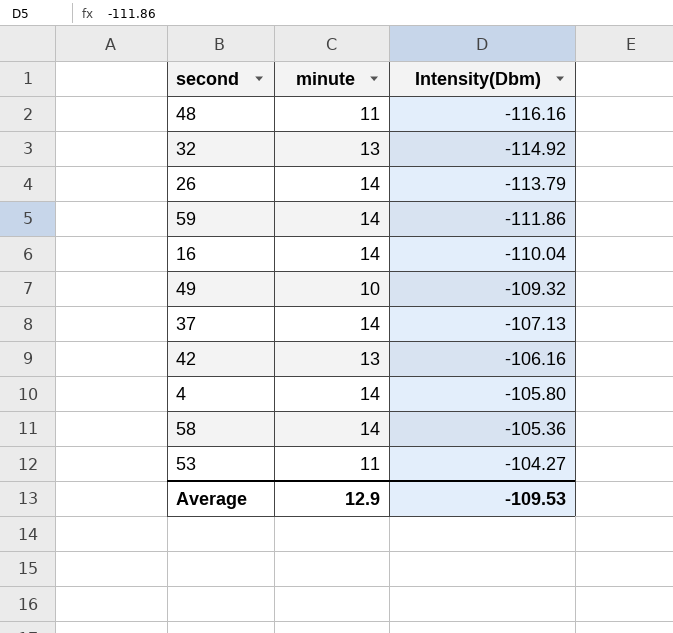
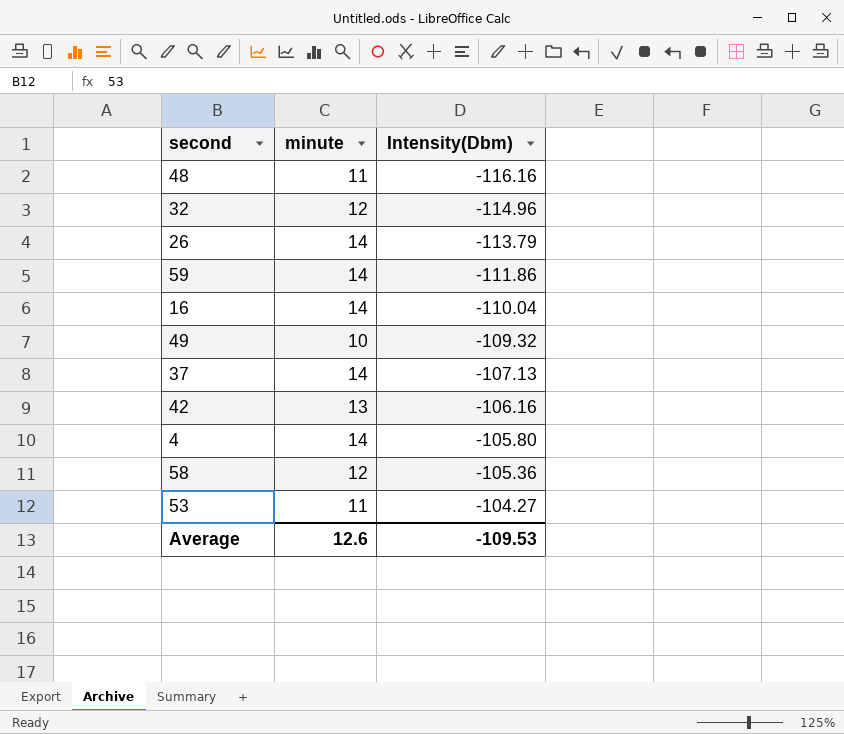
32 | minute: 13 -> 12
32 | Intensity(Dbm): -114.92 -> -114.96
58 | minute: 14 -> 12
Average | minute: 12.9 -> 12.6

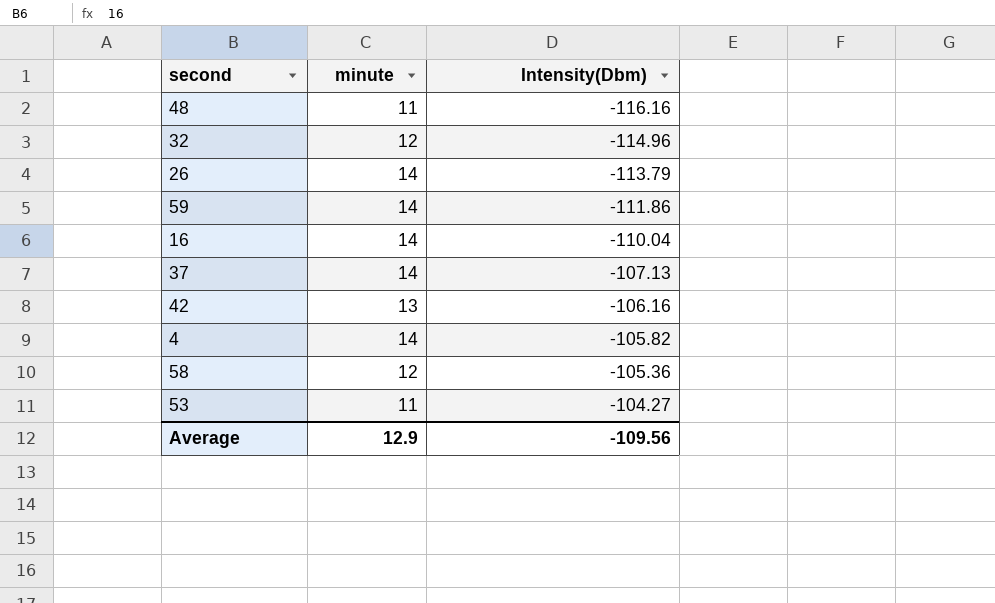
row 49: 10 | -109.32 -> none
4 | Intensity(Dbm): -105.80 -> -105.82
Average | minute: 12.6 -> 12.9
Average | Intensity(Dbm): -109.53 -> -109.56

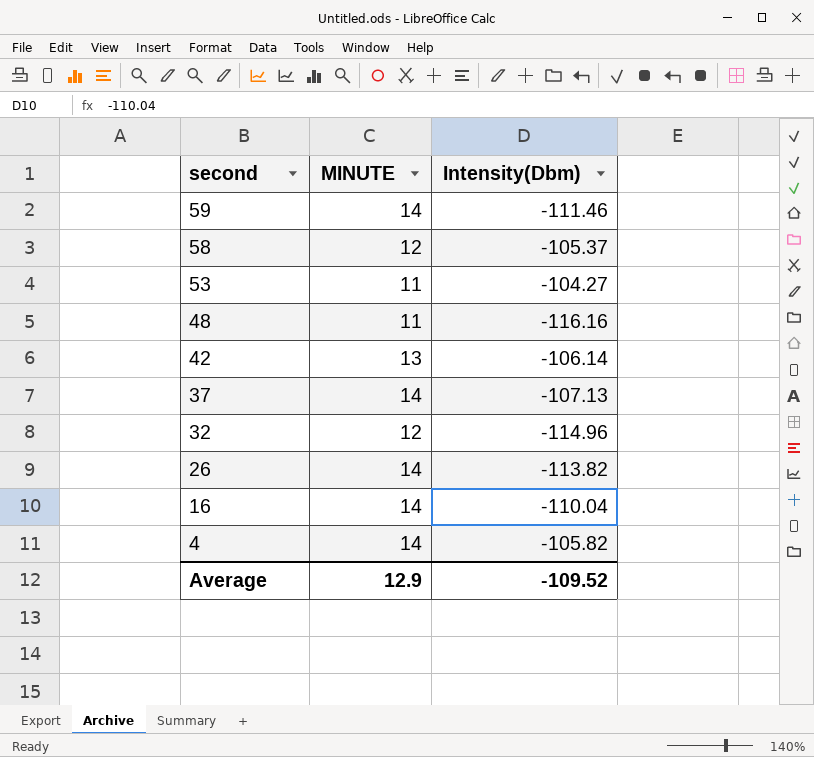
row order: Intensity(Dbm) ascending -> second descending
column name: minute -> MINUTE
59 | Intensity(Dbm): -111.86 -> -111.46
58 | Intensity(Dbm): -105.36 -> -105.37
42 | Intensity(Dbm): -106.16 -> -106.14
26 | Intensity(Dbm): -113.79 -> -113.82
Average | Intensity(Dbm): -109.56 -> -109.52

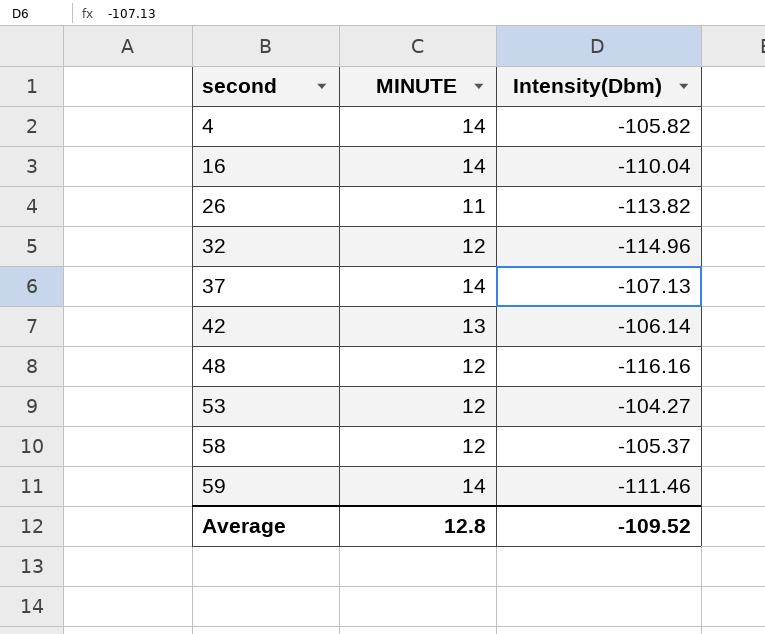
row order: second descending -> second ascending
26 | MINUTE: 14 -> 11
48 | MINUTE: 11 -> 12
53 | MINUTE: 11 -> 12
Average | MINUTE: 12.9 -> 12.8

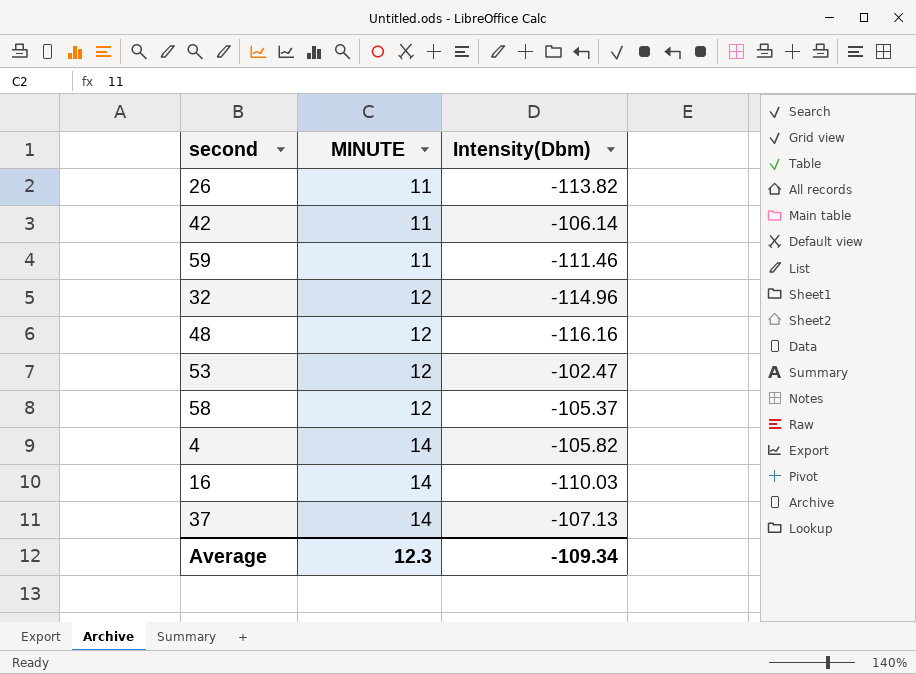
row order: second ascending -> MINUTE ascending
42 | MINUTE: 13 -> 11
59 | MINUTE: 14 -> 11
53 | Intensity(Dbm): -104.27 -> -102.47
16 | Intensity(Dbm): -110.04 -> -110.03
Average | MINUTE: 12.8 -> 12.3
Average | Intensity(Dbm): -109.52 -> -109.34

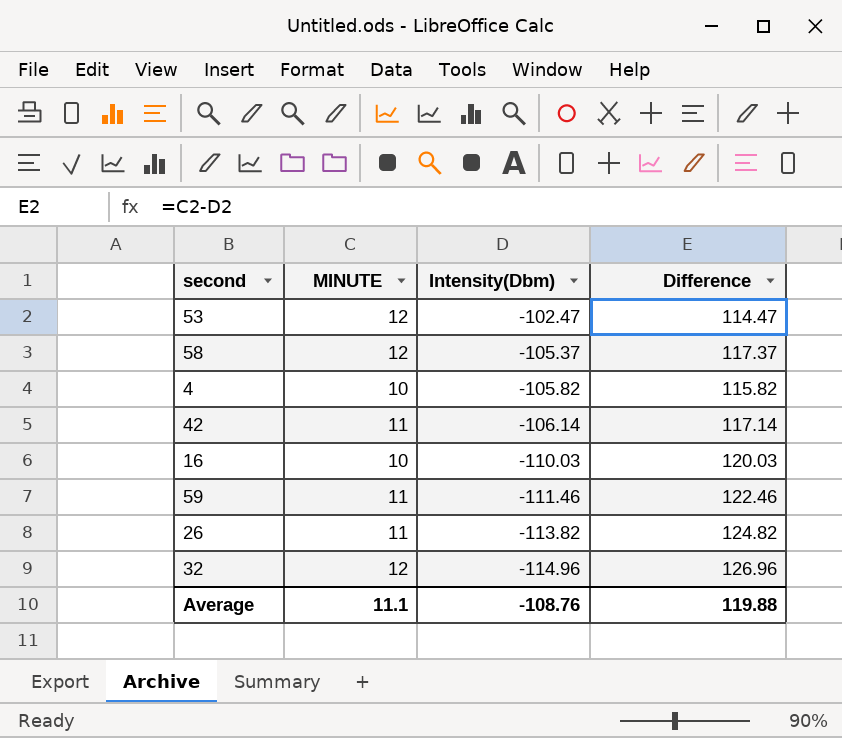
row order: MINUTE ascending -> Intensity(Dbm) descending
column Difference | formula: none -> [MINUTE] - [Intensity(Dbm)]
row 48: 12 | -116.16 -> none
row 37: 14 | -107.13 -> none
4 | MINUTE: 14 -> 10
16 | MINUTE: 14 -> 10
Average | MINUTE: 12.3 -> 11.1
Average | Intensity(Dbm): -109.34 -> -108.76

